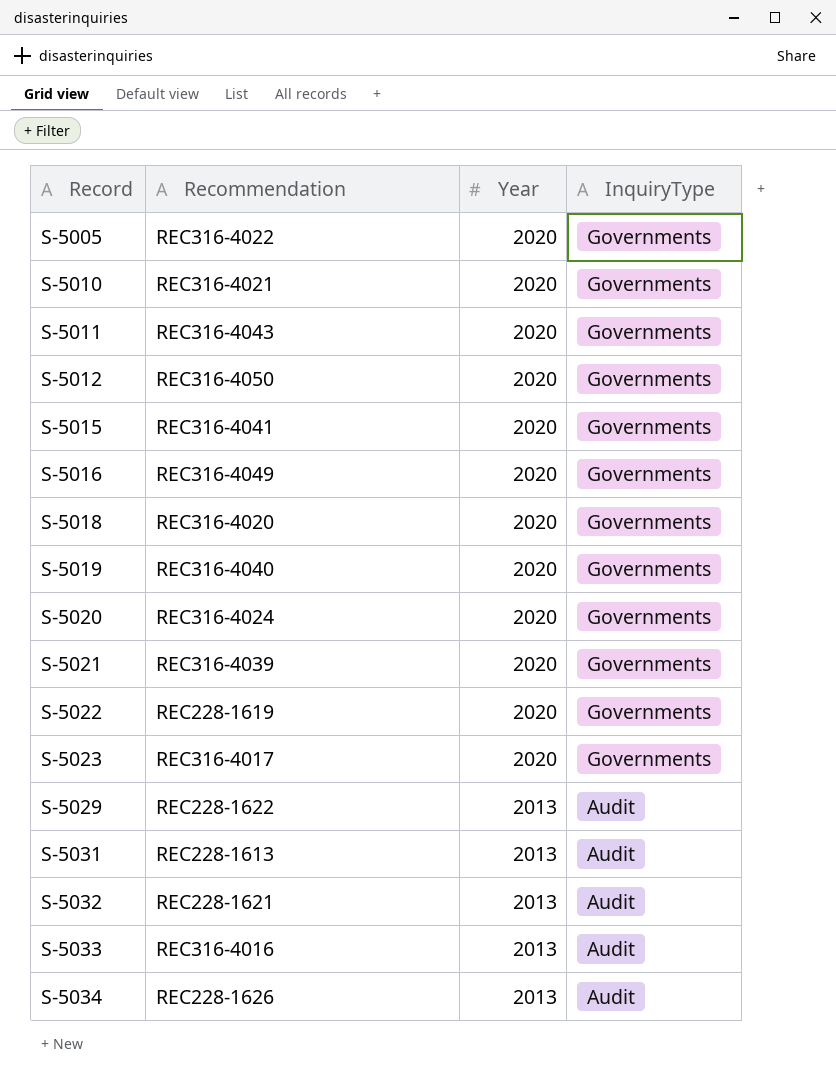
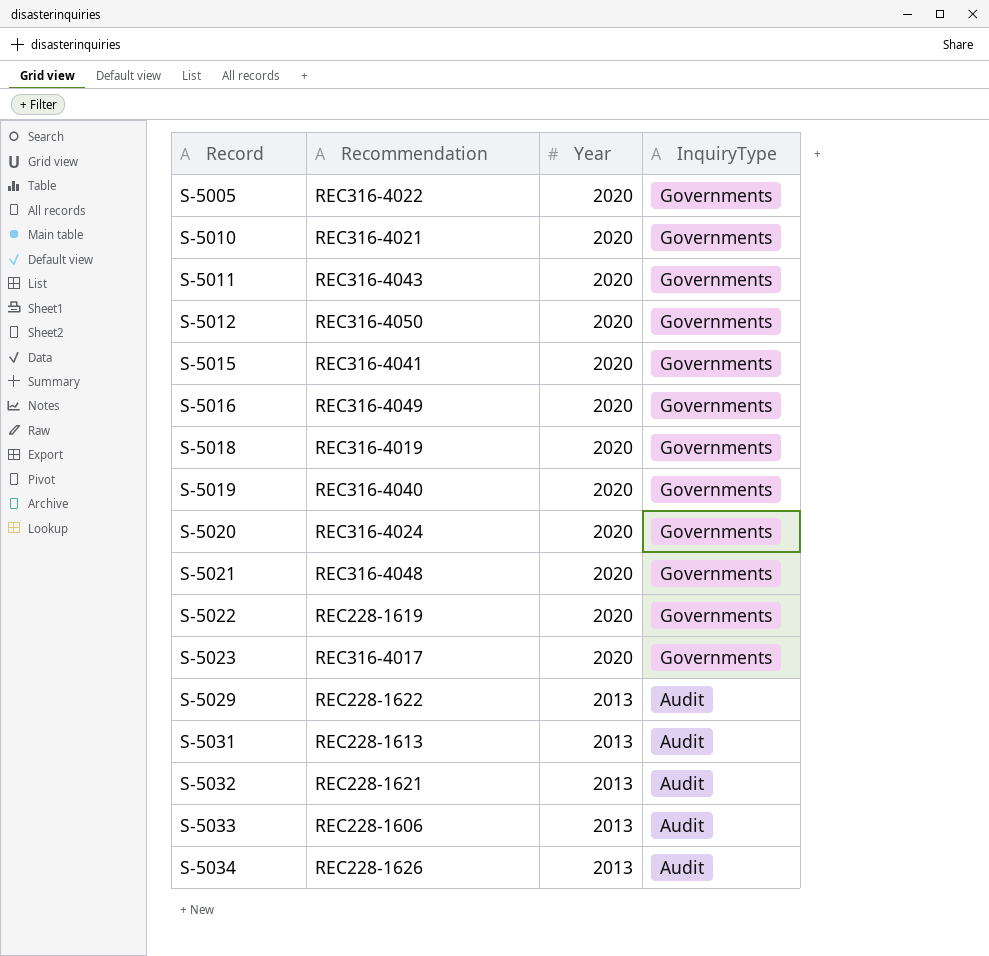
S-5018 | Recommendation: REC316-4020 -> REC316-4019
S-5021 | Recommendation: REC316-4039 -> REC316-4048
S-5033 | Recommendation: REC316-4016 -> REC228-1606

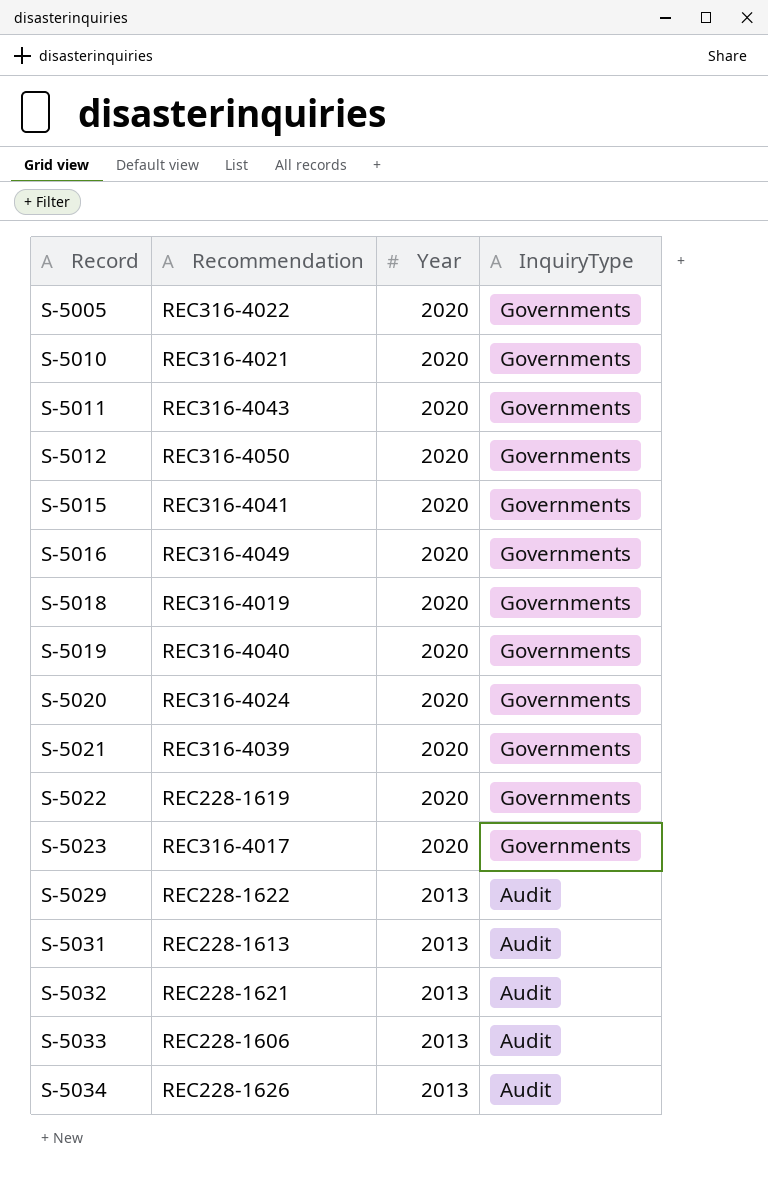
S-5021 | Recommendation: REC316-4048 -> REC316-4039

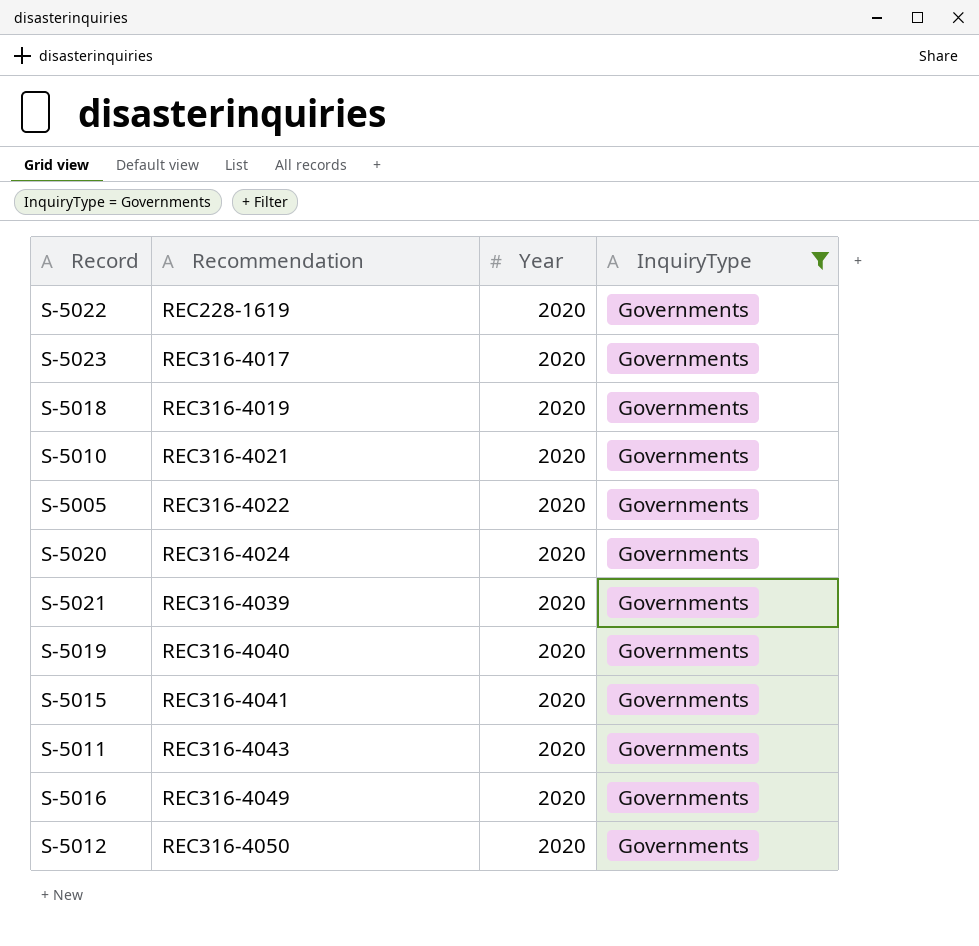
filter: none -> InquiryType = Governments
row order: Record ascending -> Recommendation ascending

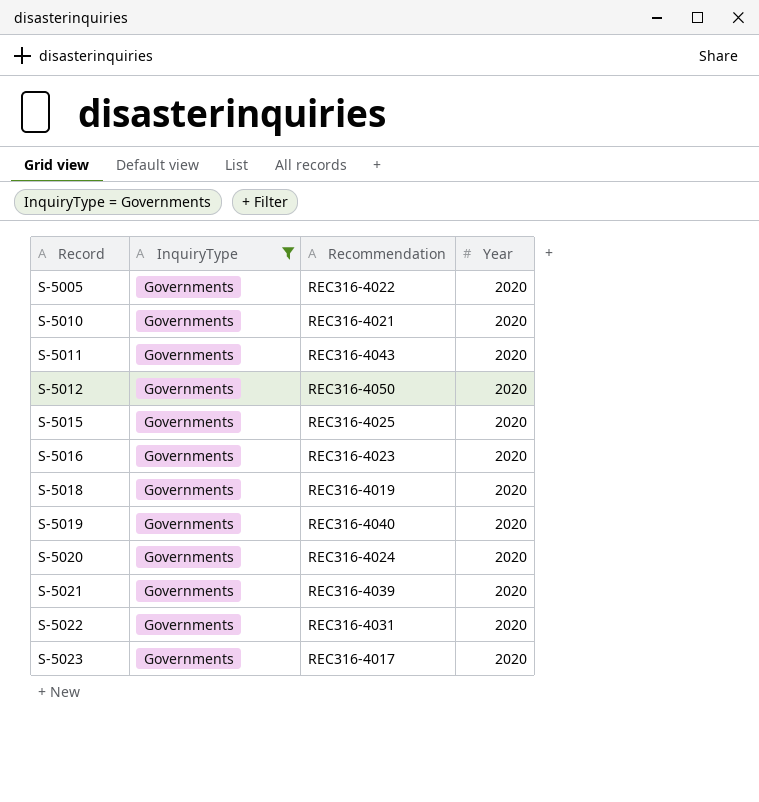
row order: Recommendation ascending -> Record ascending
column InquiryType | position: 4 -> 2
S-5015 | Recommendation: REC316-4041 -> REC316-4025
S-5016 | Recommendation: REC316-4049 -> REC316-4023
S-5022 | Recommendation: REC228-1619 -> REC316-4031

